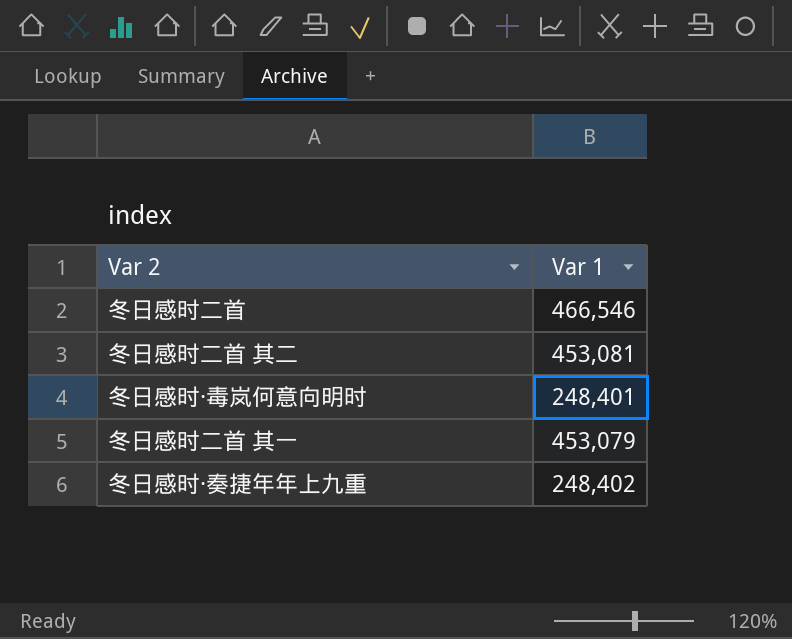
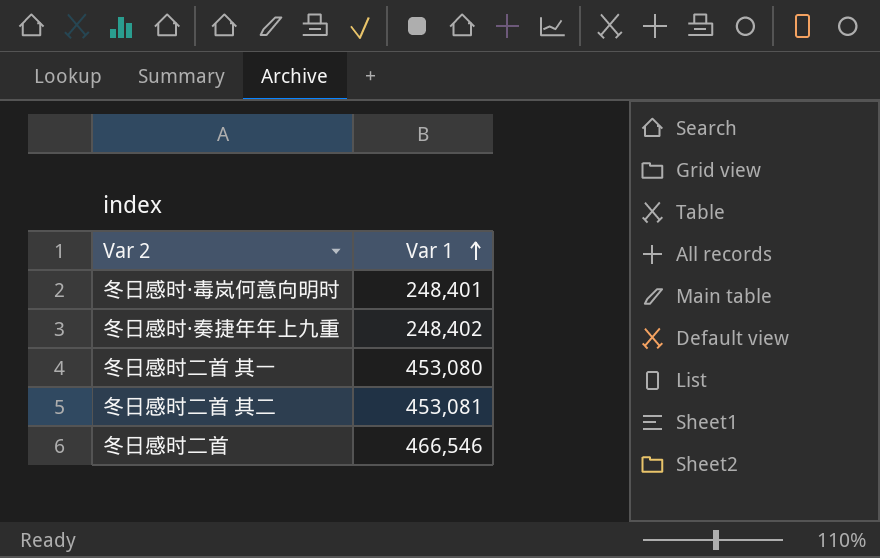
row order: none -> Var 1 ascending
冬日感时二首 其一 | Var 1: 453,079 -> 453,080

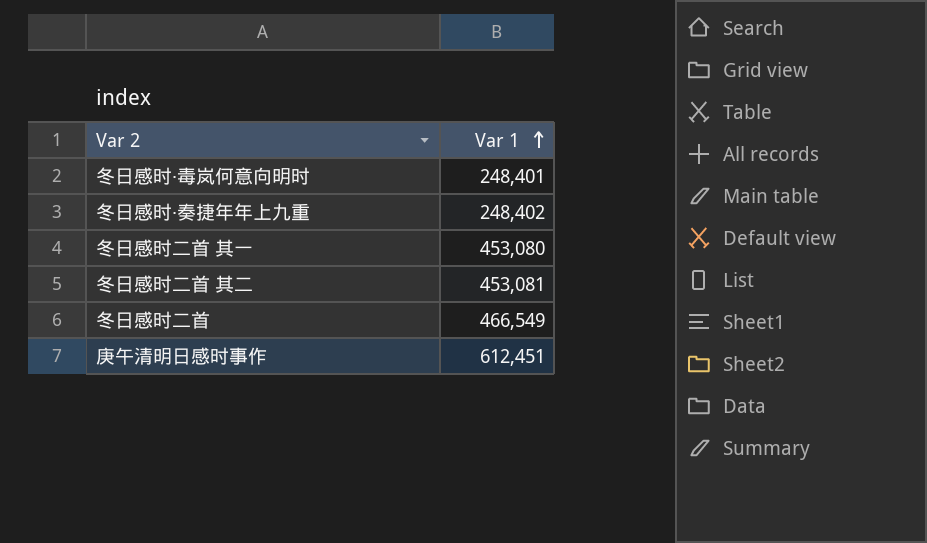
冬日感时二首 | Var 1: 466,546 -> 466,549
row 庚午清明日感时事作: none -> 612,451

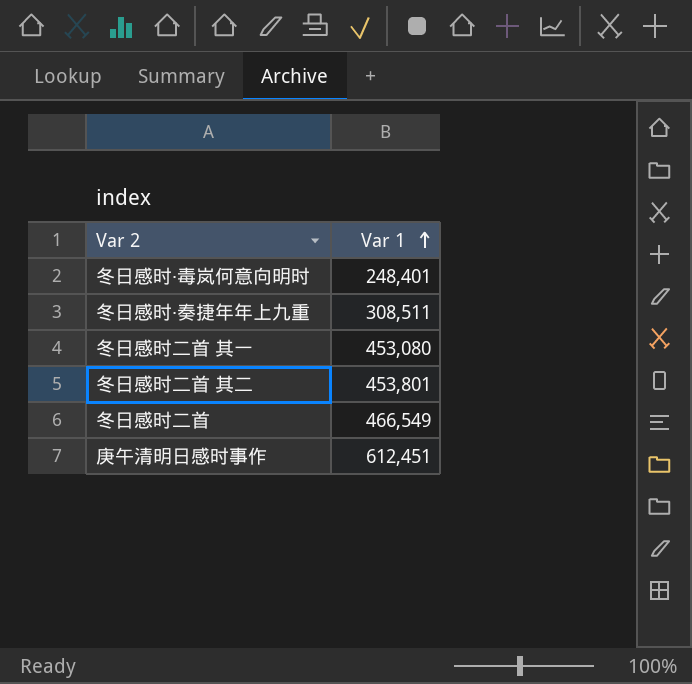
冬日感时·奏捷年年上九重 | Var 1: 248,402 -> 308,511
冬日感时二首 其二 | Var 1: 453,081 -> 453,801

